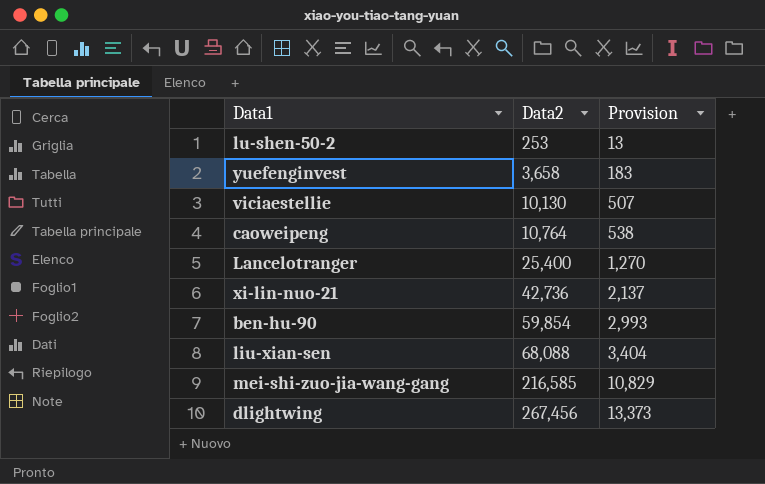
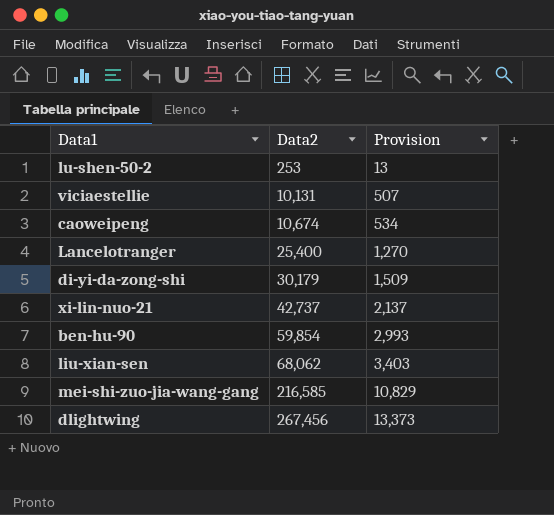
row yuefenginvest: 3,658 | 183 -> none
viciaestellie | Data2: 10,130 -> 10,131
caoweipeng | Data2: 10,764 -> 10,674
caoweipeng | Provision: 538 -> 534
row di-yi-da-zong-shi: none -> 30,179 | 1,509
xi-lin-nuo-21 | Data2: 42,736 -> 42,737
liu-xian-sen | Data2: 68,088 -> 68,062
liu-xian-sen | Provision: 3,404 -> 3,403

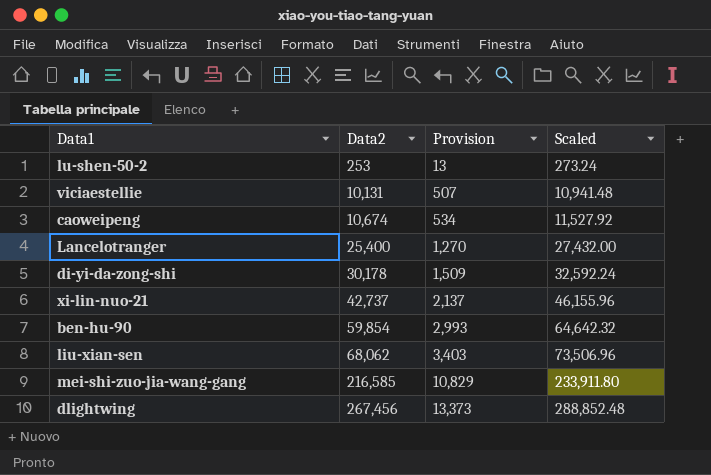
column Scaled | formula: none -> [Data2] * 1.08
di-yi-da-zong-shi | Data2: 30,179 -> 30,178

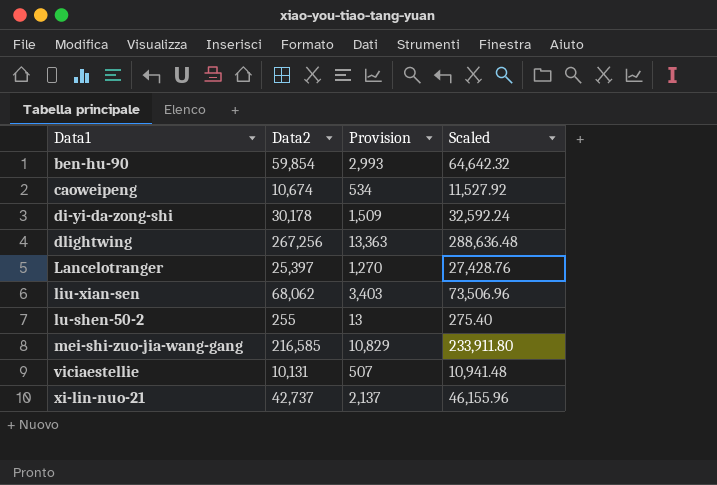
row order: Data2 ascending -> Data1 ascending
dlightwing | Data2: 267,456 -> 267,256
dlightwing | Provision: 13,373 -> 13,363
dlightwing | Scaled: 288,852.48 -> 288,636.48
Lancelotranger | Data2: 25,400 -> 25,397
Lancelotranger | Scaled: 27,432.00 -> 27,428.76
lu-shen-50-2 | Data2: 253 -> 255
lu-shen-50-2 | Scaled: 273.24 -> 275.40

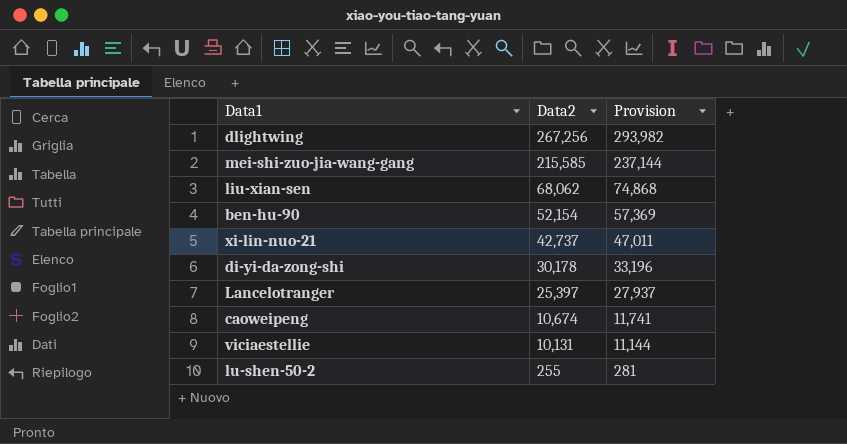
row order: Data1 ascending -> Data2 descending
column Scaled | formula: [Data2] * 1.08 -> none
column Provision | formula: [Data2] * 0.05 -> [Data2] * 1.1
mei-shi-zuo-jia-wang-gang | Data2: 216,585 -> 215,585
ben-hu-90 | Data2: 59,854 -> 52,154

